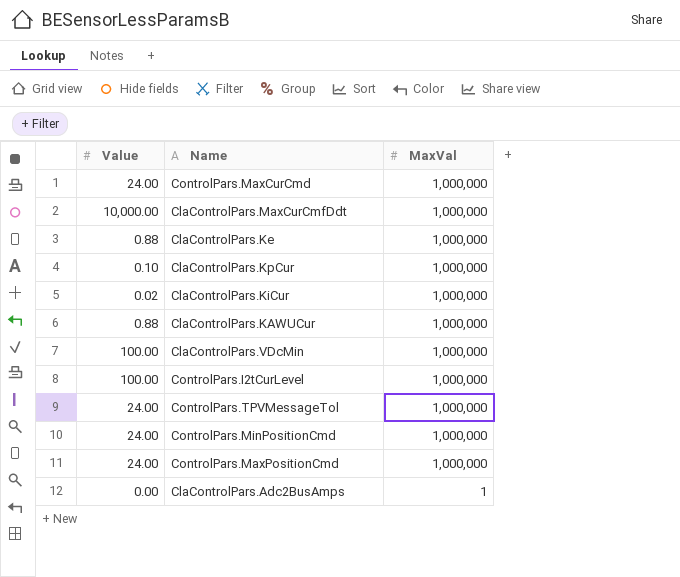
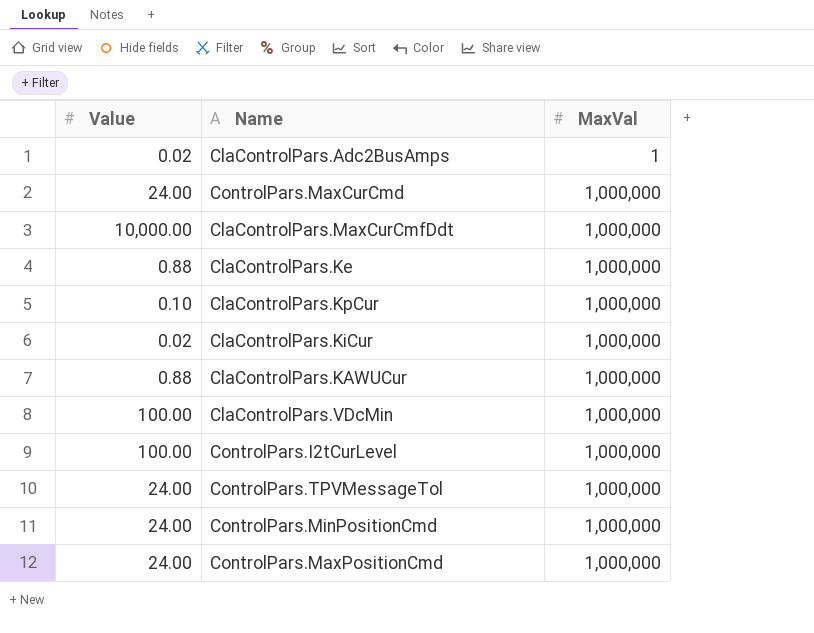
row order: MaxVal descending -> MaxVal ascending
ClaControlPars.Adc2BusAmps | Value: 0.00 -> 0.02

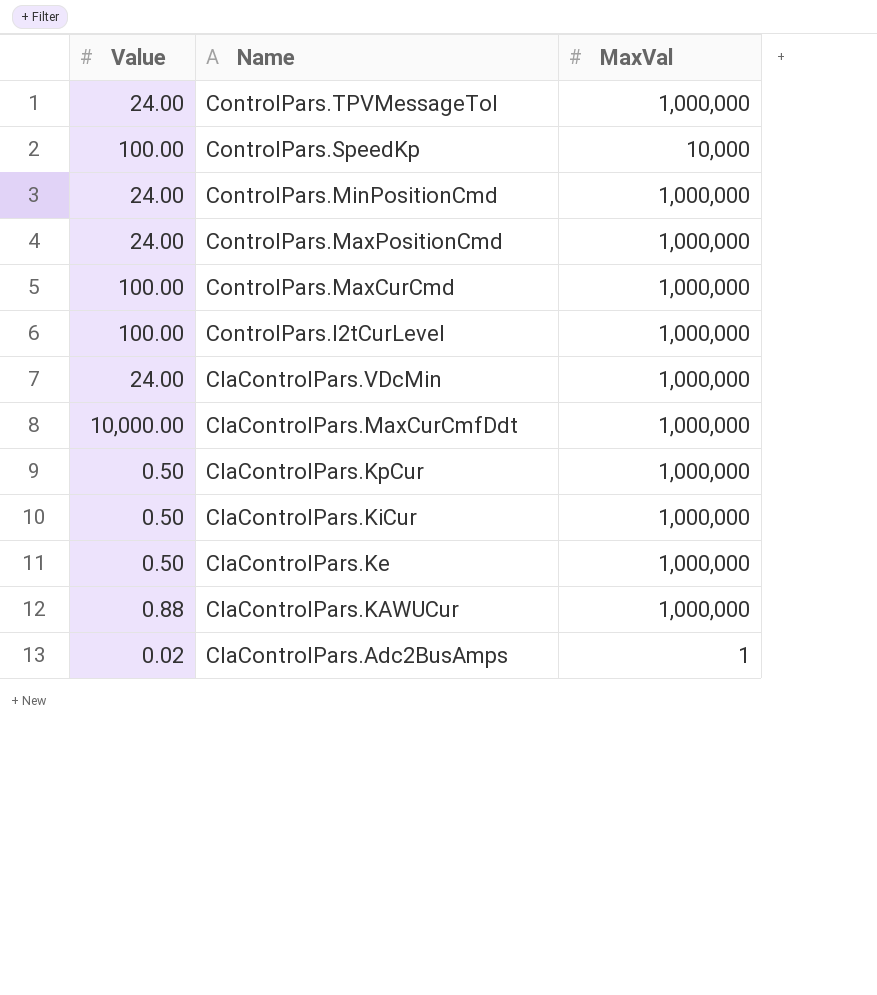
row order: MaxVal ascending -> Name descending
row ControlPars.SpeedKp: none -> 100.00 | 10,000
ControlPars.MaxCurCmd | Value: 24.00 -> 100.00
ClaControlPars.VDcMin | Value: 100.00 -> 24.00
ClaControlPars.KpCur | Value: 0.10 -> 0.50
ClaControlPars.KiCur | Value: 0.02 -> 0.50
ClaControlPars.Ke | Value: 0.88 -> 0.50

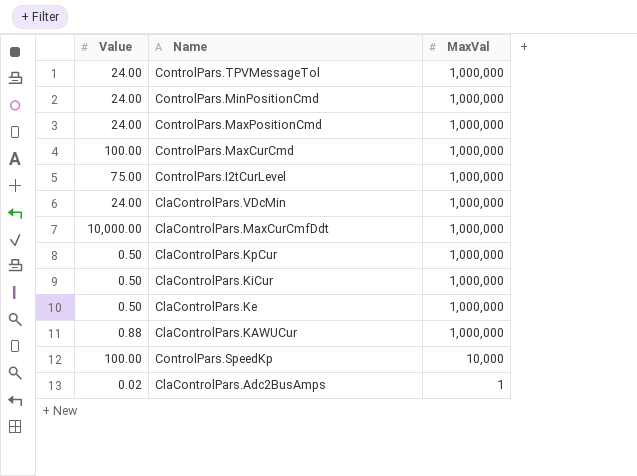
row order: Name descending -> MaxVal descending
ControlPars.I2tCurLevel | Value: 100.00 -> 75.00

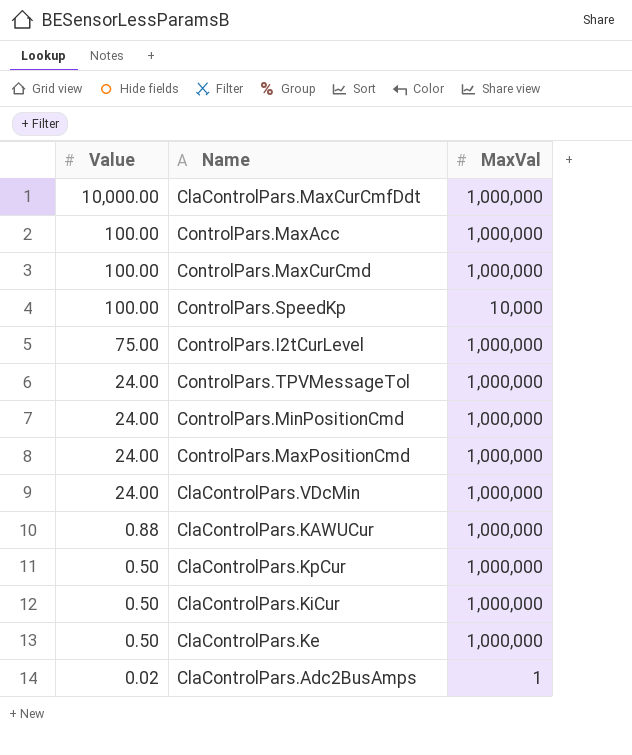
row order: MaxVal descending -> Value descending
row ControlPars.MaxAcc: none -> 100.00 | 1,000,000

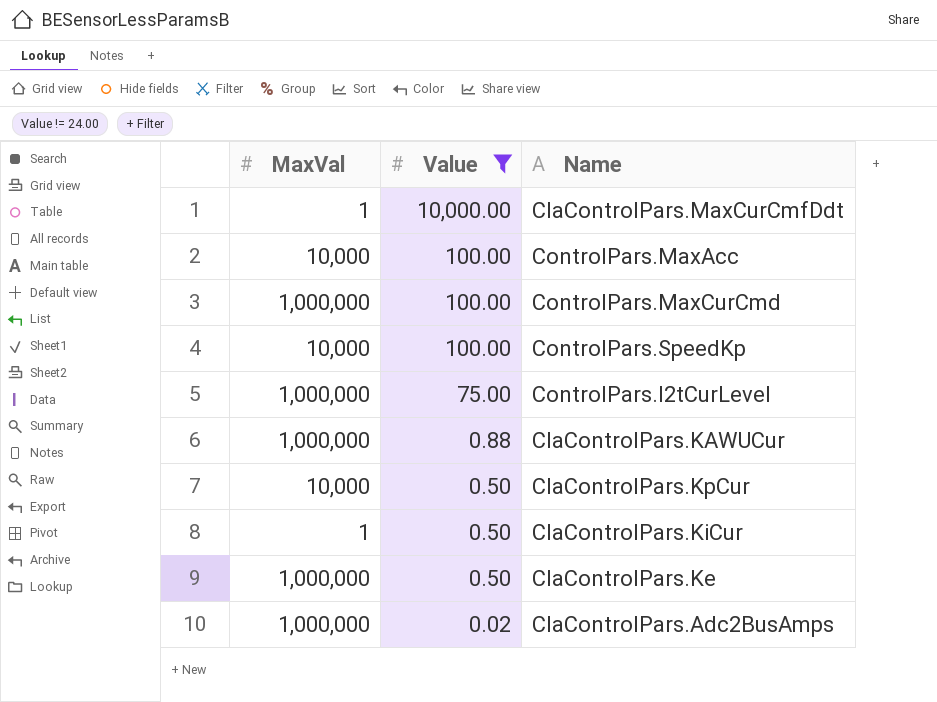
filter: none -> Value != 24.00
column MaxVal | position: 3 -> 1
ClaControlPars.MaxCurCmfDdt | MaxVal: 1,000,000 -> 1
ControlPars.MaxAcc | MaxVal: 1,000,000 -> 10,000
ClaControlPars.KpCur | MaxVal: 1,000,000 -> 10,000
ClaControlPars.KiCur | MaxVal: 1,000,000 -> 1
ClaControlPars.Adc2BusAmps | MaxVal: 1 -> 1,000,000

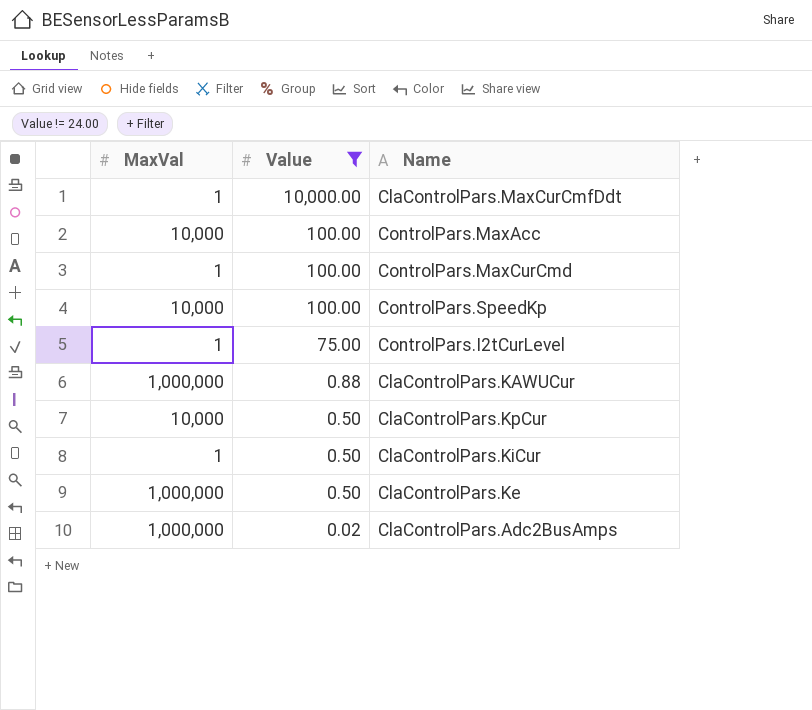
ControlPars.MaxCurCmd | MaxVal: 1,000,000 -> 1
ControlPars.I2tCurLevel | MaxVal: 1,000,000 -> 1

